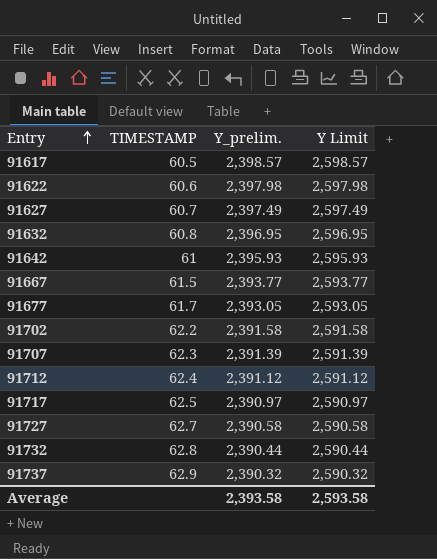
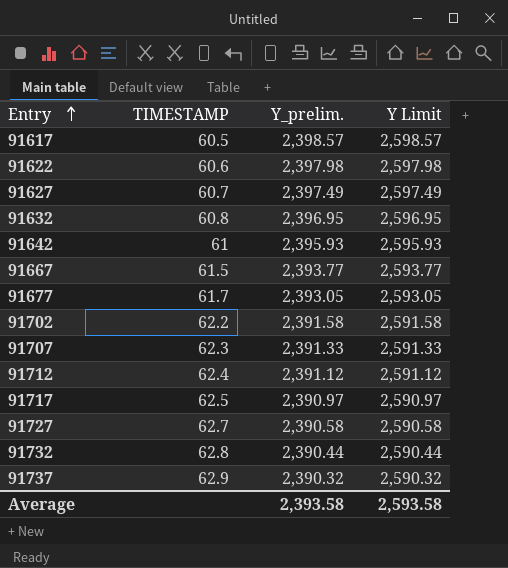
91707 | Y_prelim.: 2,391.39 -> 2,391.33
91707 | Y Limit: 2,591.39 -> 2,591.33

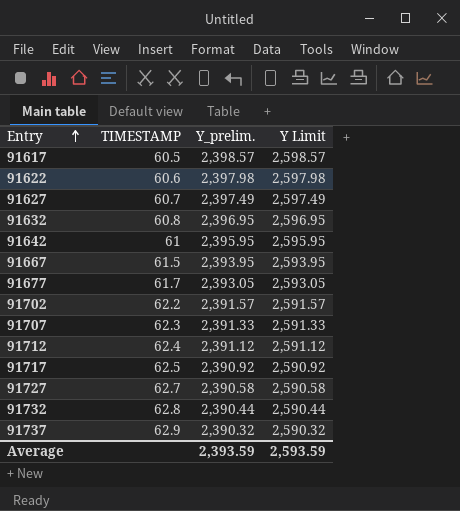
91642 | Y_prelim.: 2,395.93 -> 2,395.95
91642 | Y Limit: 2,595.93 -> 2,595.95
91667 | Y_prelim.: 2,393.77 -> 2,393.95
91667 | Y Limit: 2,593.77 -> 2,593.95
91702 | Y_prelim.: 2,391.58 -> 2,391.57
91702 | Y Limit: 2,591.58 -> 2,591.57
91717 | Y_prelim.: 2,390.97 -> 2,390.92
91717 | Y Limit: 2,590.97 -> 2,590.92
Average | Y_prelim.: 2,393.58 -> 2,393.59
Average | Y Limit: 2,593.58 -> 2,593.59

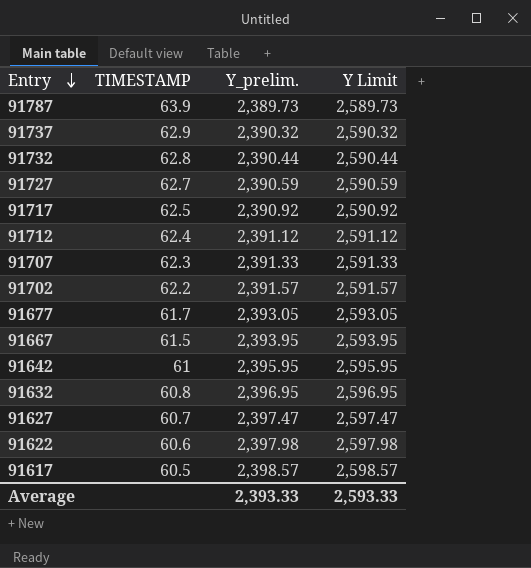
row order: Entry ascending -> Entry descending
row 91787: none -> 63.9 | 2,389.73 | 2,589.73
91727 | Y_prelim.: 2,390.58 -> 2,390.59
91727 | Y Limit: 2,590.58 -> 2,590.59
91627 | Y_prelim.: 2,397.49 -> 2,397.47
91627 | Y Limit: 2,597.49 -> 2,597.47
Average | Y_prelim.: 2,393.59 -> 2,393.33
Average | Y Limit: 2,593.59 -> 2,593.33

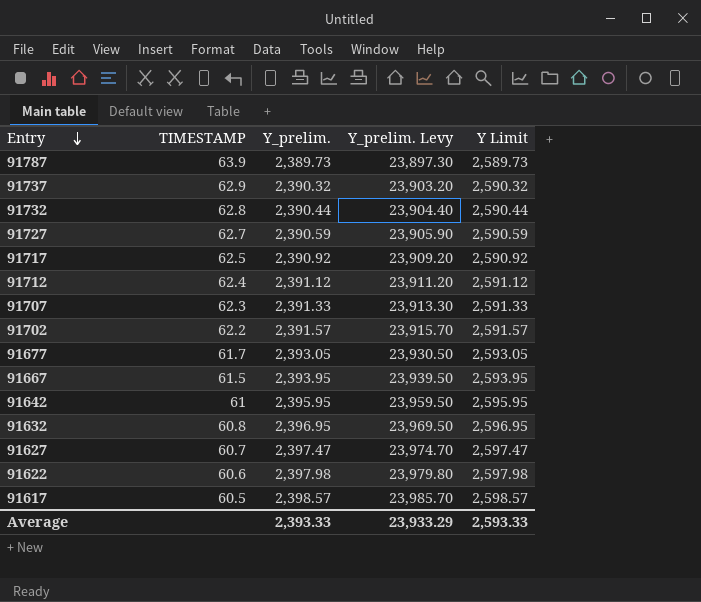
column Y_prelim. Levy | formula: none -> [Y_prelim.] * 10

